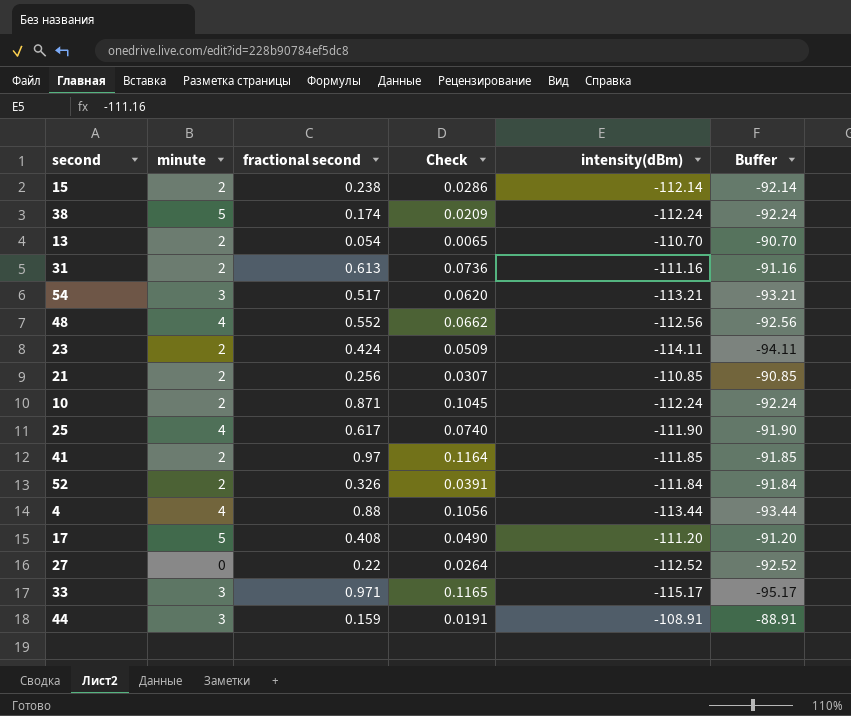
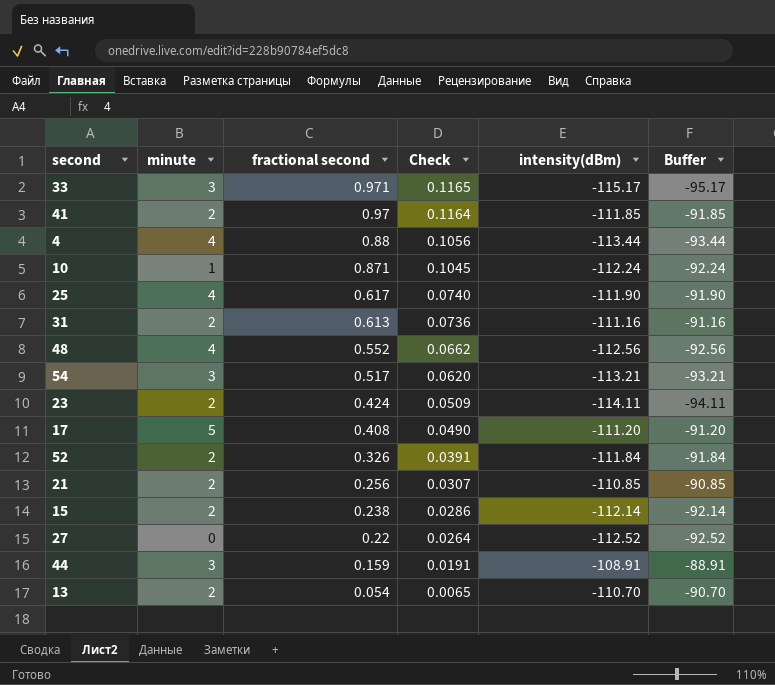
row order: none -> fractional second descending
row 38: 5 | 0.174 | 0.0209 | -112.24 | -92.24 -> none
10 | minute: 2 -> 1

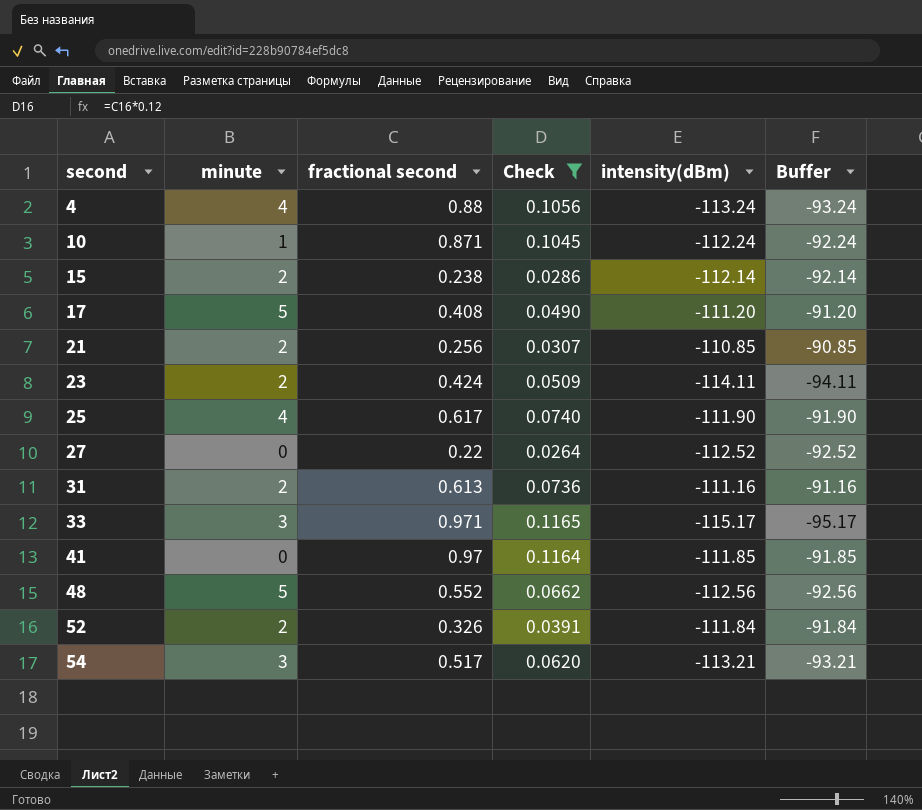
filter: none -> Check >= 0.0264
row order: fractional second descending -> second ascending
4 | intensity(dBm): -113.44 -> -113.24
4 | Buffer: -93.44 -> -93.24
41 | minute: 2 -> 0
48 | minute: 4 -> 5

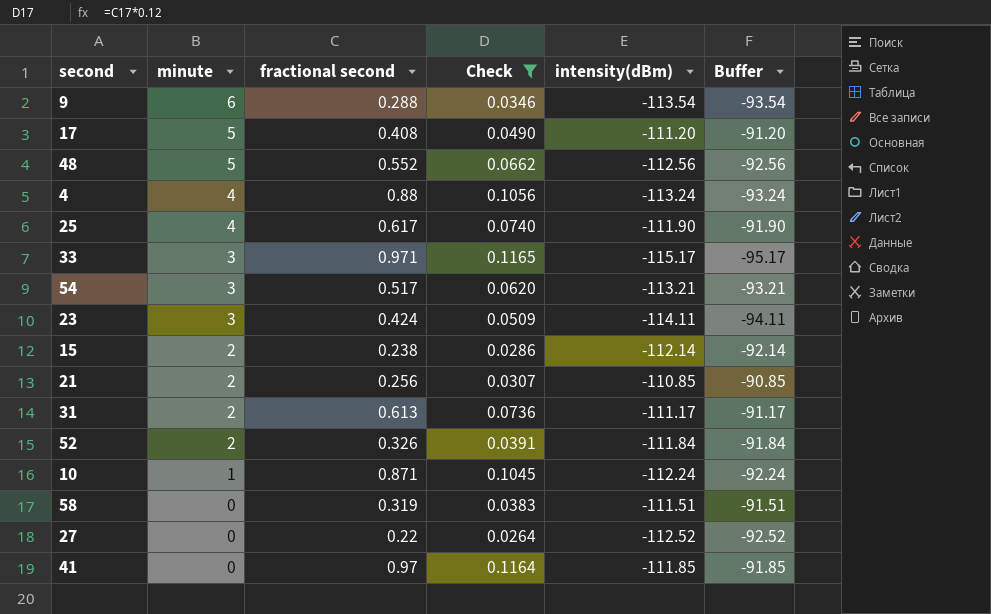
row order: second ascending -> minute descending
row 9: none -> 6 | 0.288 | 0.0346 | -113.54 | -93.54
23 | minute: 2 -> 3
31 | intensity(dBm): -111.16 -> -111.17
31 | Buffer: -91.16 -> -91.17
row 58: none -> 0 | 0.319 | 0.0383 | -111.51 | -91.51

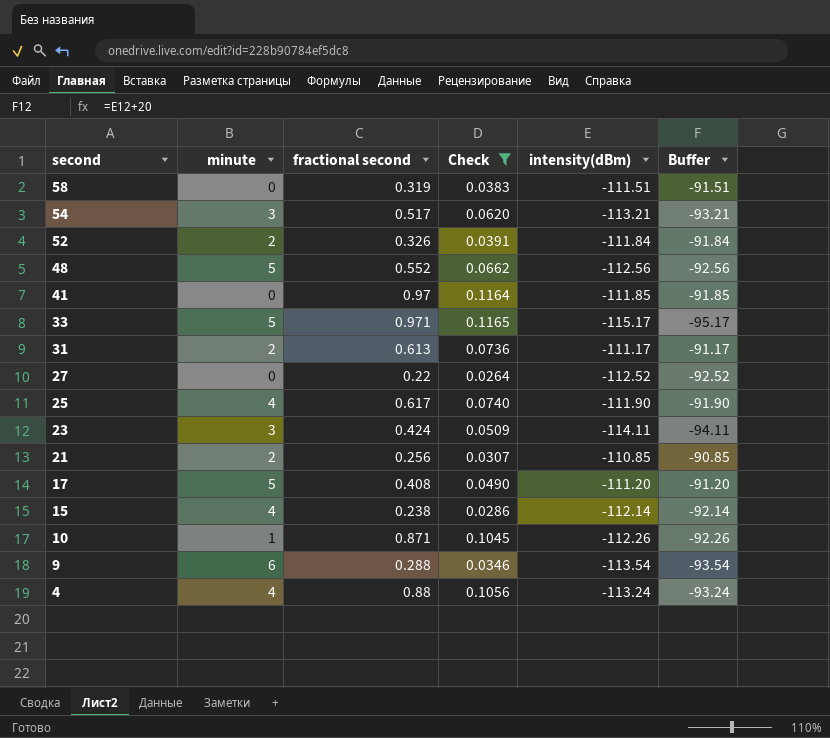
row order: minute descending -> second descending
33 | minute: 3 -> 5
15 | minute: 2 -> 4
10 | intensity(dBm): -112.24 -> -112.26
10 | Buffer: -92.24 -> -92.26

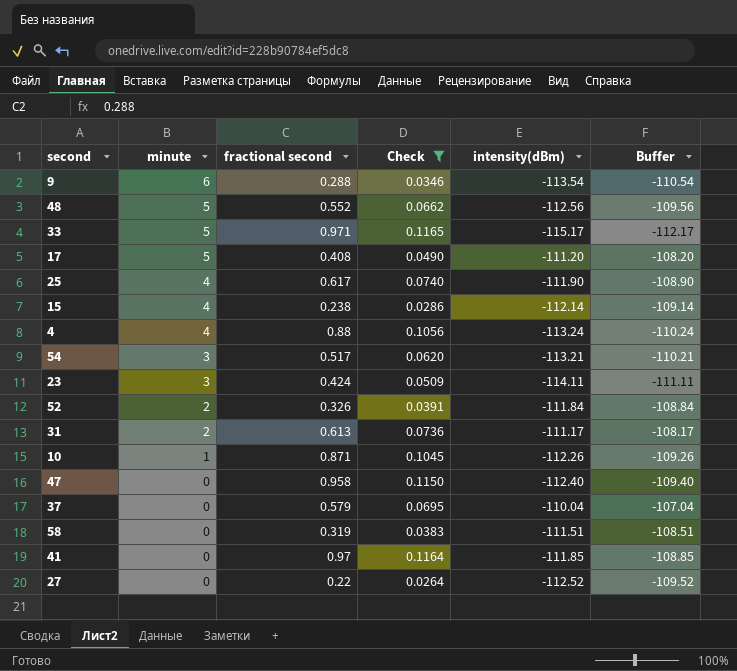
row order: second descending -> minute descending
column Buffer | formula: [intensity(dBm)] + 20 -> [intensity(dBm)] + 3
row 21: 2 | 0.256 | 0.0307 | -110.85 | -90.85 -> none
row 47: none -> 0 | 0.958 | 0.1150 | -112.40 | -109.40
row 37: none -> 0 | 0.579 | 0.0695 | -110.04 | -107.04

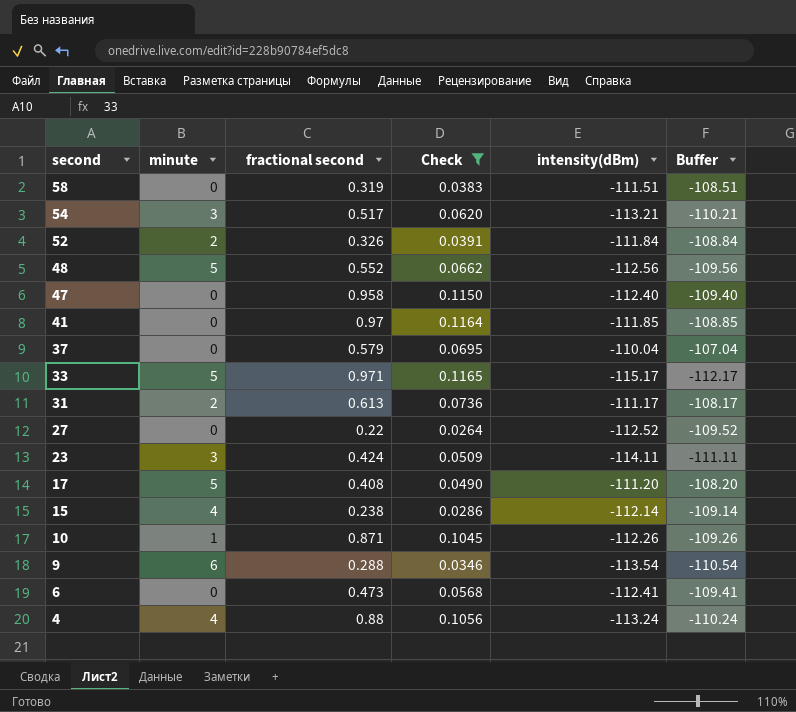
row order: minute descending -> second descending
row 25: 4 | 0.617 | 0.0740 | -111.90 | -108.90 -> none
row 6: none -> 0 | 0.473 | 0.0568 | -112.41 | -109.41

